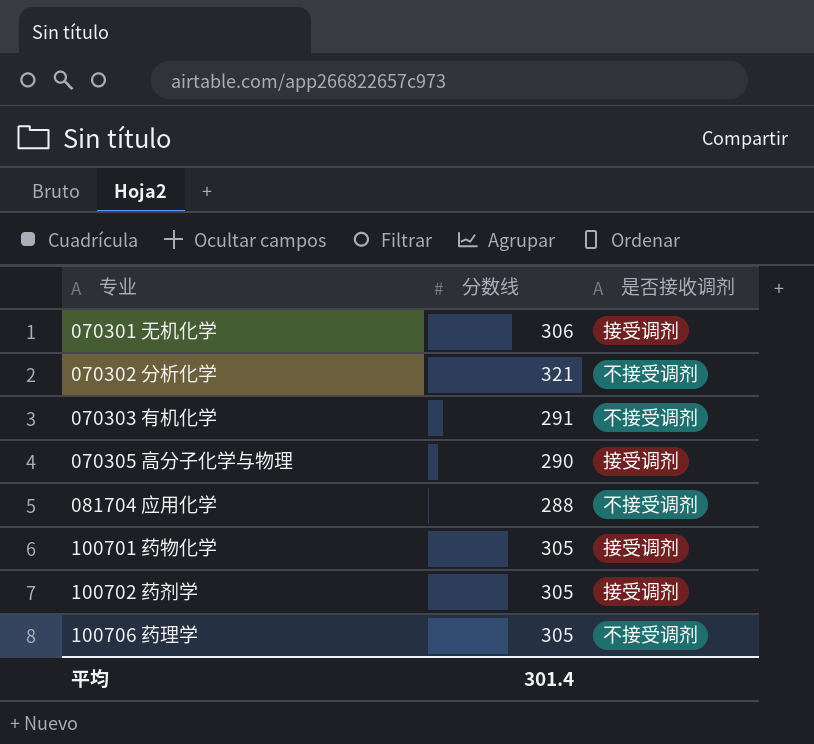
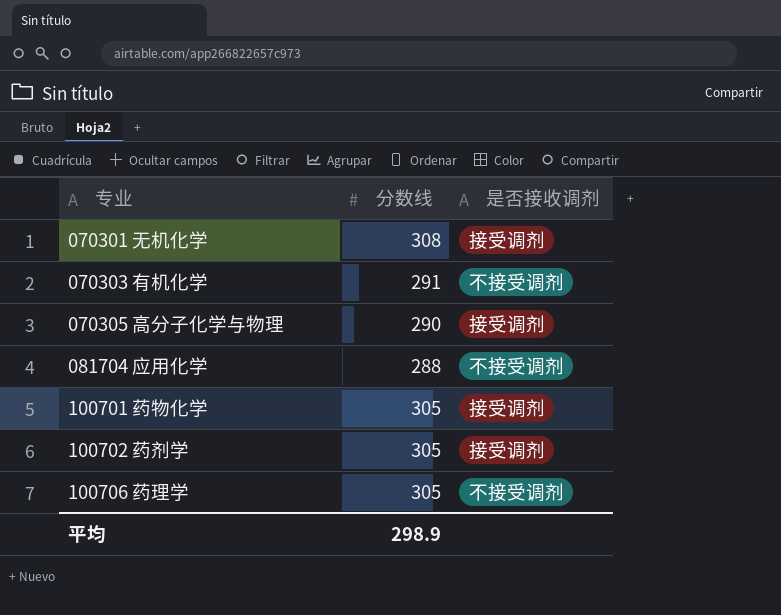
row 070302 分析化学: 321 | 不接受调剂 -> none
070301 无机化学 | 分数线: 306 -> 308
平均 | 分数线: 301.4 -> 298.9

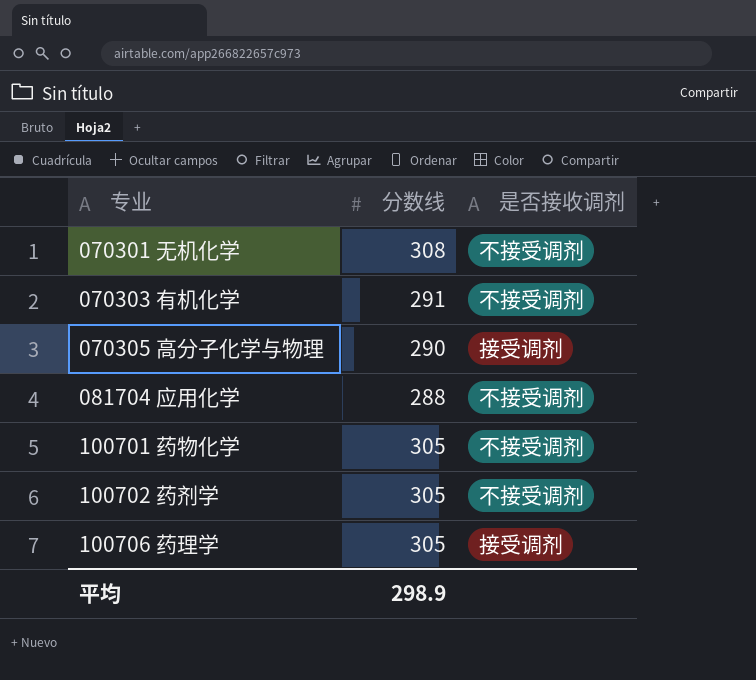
070301 无机化学 | 是否接收调剂: 接受调剂 -> 不接受调剂
100701 药物化学 | 是否接收调剂: 接受调剂 -> 不接受调剂
100702 药剂学 | 是否接收调剂: 接受调剂 -> 不接受调剂
100706 药理学 | 是否接收调剂: 不接受调剂 -> 接受调剂

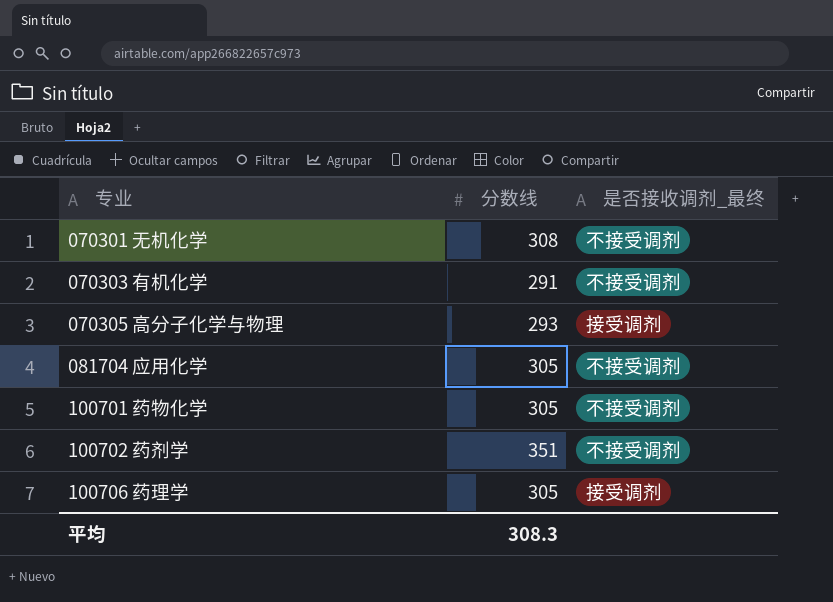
column name: 是否接收调剂 -> 是否接收调剂_最终
070305 高分子化学与物理 | 分数线: 290 -> 293
081704 应用化学 | 分数线: 288 -> 305
100702 药剂学 | 分数线: 305 -> 351
平均 | 分数线: 298.9 -> 308.3

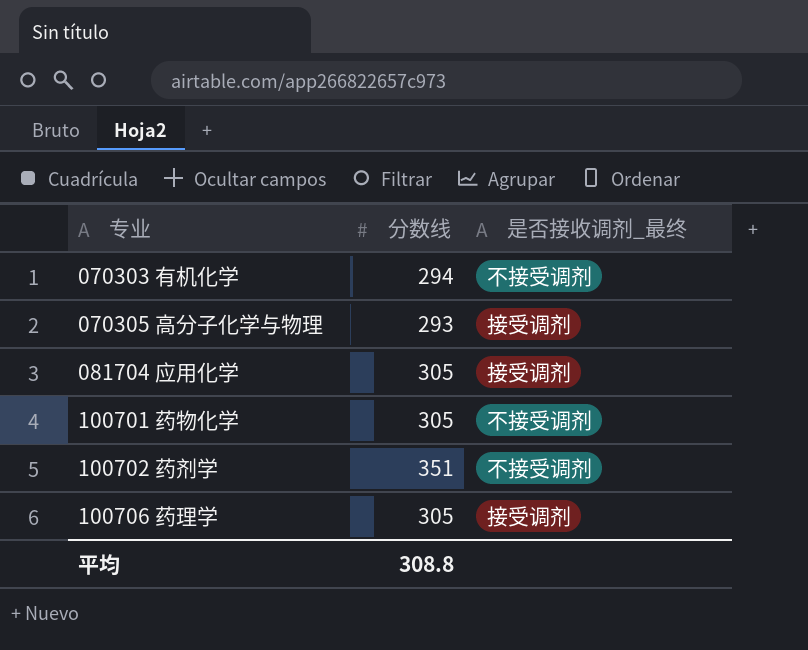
row 070301 无机化学: 308 | 不接受调剂 -> none
070303 有机化学 | 分数线: 291 -> 294
081704 应用化学 | 是否接收调剂_最终: 不接受调剂 -> 接受调剂
平均 | 分数线: 308.3 -> 308.8

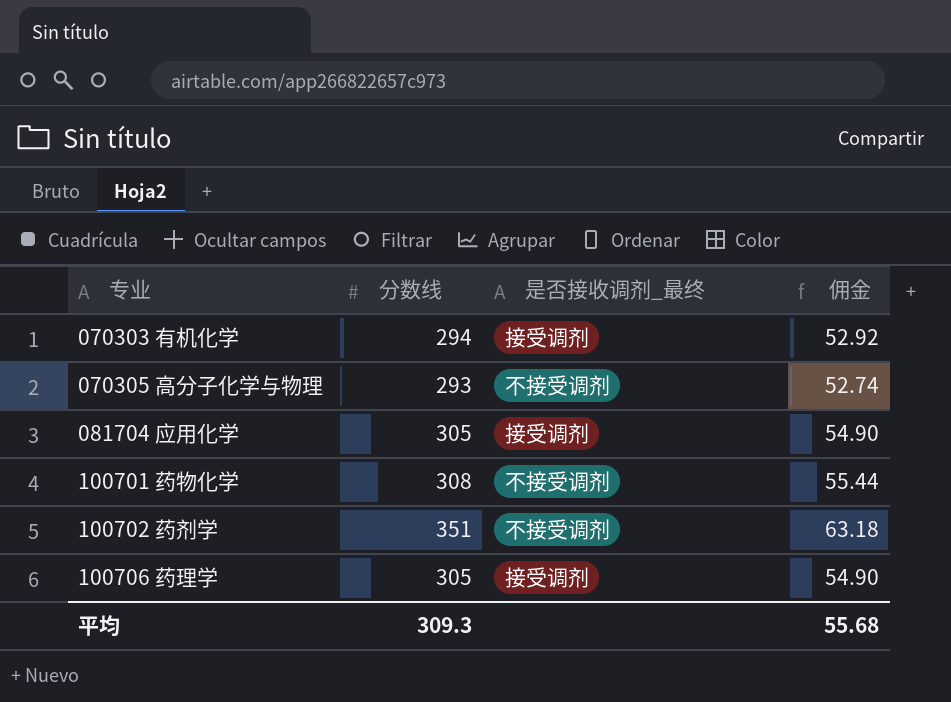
column 佣金 | formula: none -> [分数线] * 0.18
070303 有机化学 | 是否接收调剂_最终: 不接受调剂 -> 接受调剂
070305 高分子化学与物理 | 是否接收调剂_最终: 接受调剂 -> 不接受调剂
100701 药物化学 | 分数线: 305 -> 308
平均 | 分数线: 308.8 -> 309.3

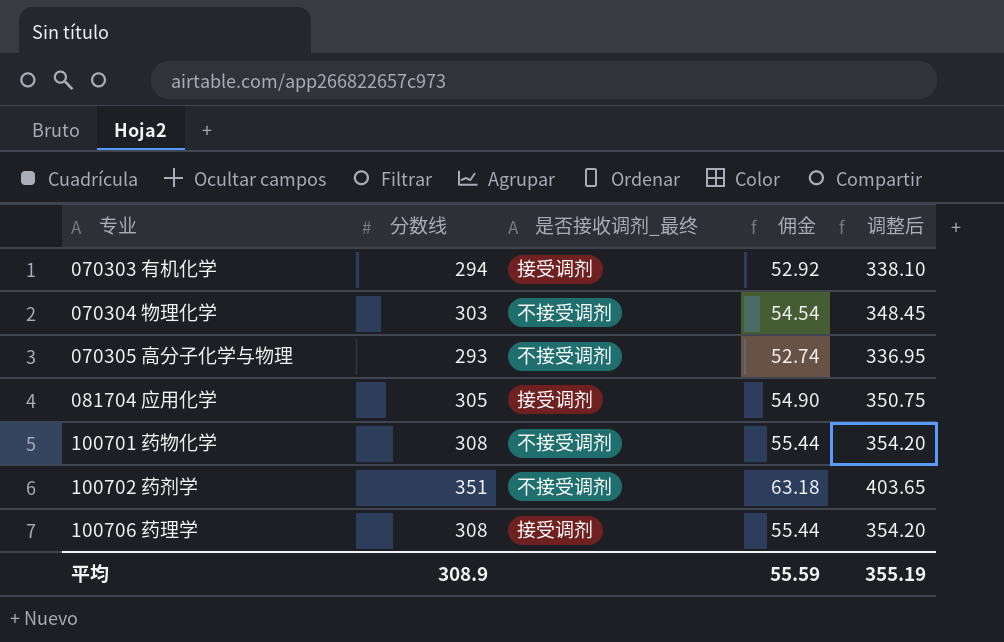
column 调整后 | formula: none -> [分数线] * 1.15
row 070304 物理化学: none -> 303 | 不接受调剂 | 54.54 | 348.45
100706 药理学 | 分数线: 305 -> 308
100706 药理学 | 佣金: 54.90 -> 55.44
平均 | 分数线: 309.3 -> 308.9
平均 | 佣金: 55.68 -> 55.59

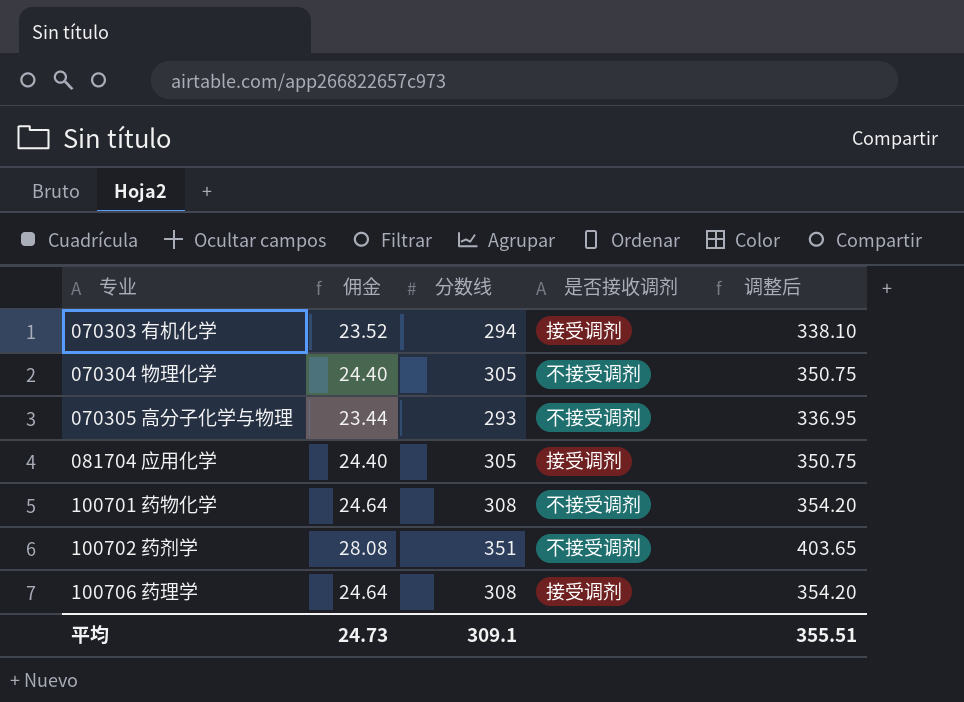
column 佣金 | formula: [分数线] * 0.18 -> [分数线] * 0.08
column 佣金 | position: 4 -> 2
column name: 是否接收调剂_最终 -> 是否接收调剂
070304 物理化学 | 分数线: 303 -> 305
070304 物理化学 | 调整后: 348.45 -> 350.75
平均 | 佣金: 55.59 -> 24.73
平均 | 分数线: 308.9 -> 309.1
平均 | 调整后: 355.19 -> 355.51

